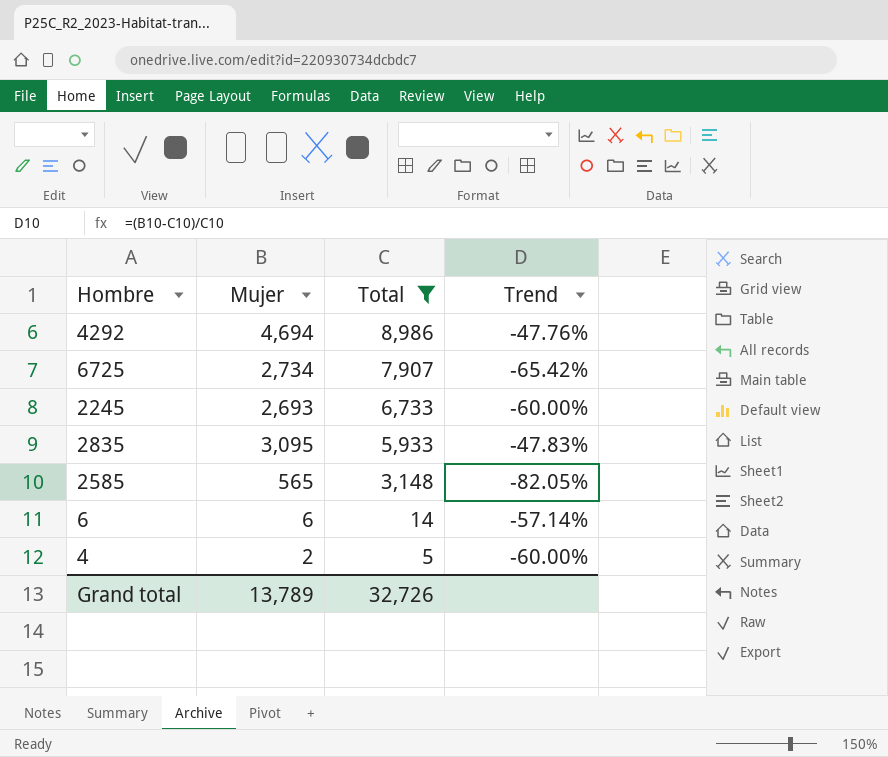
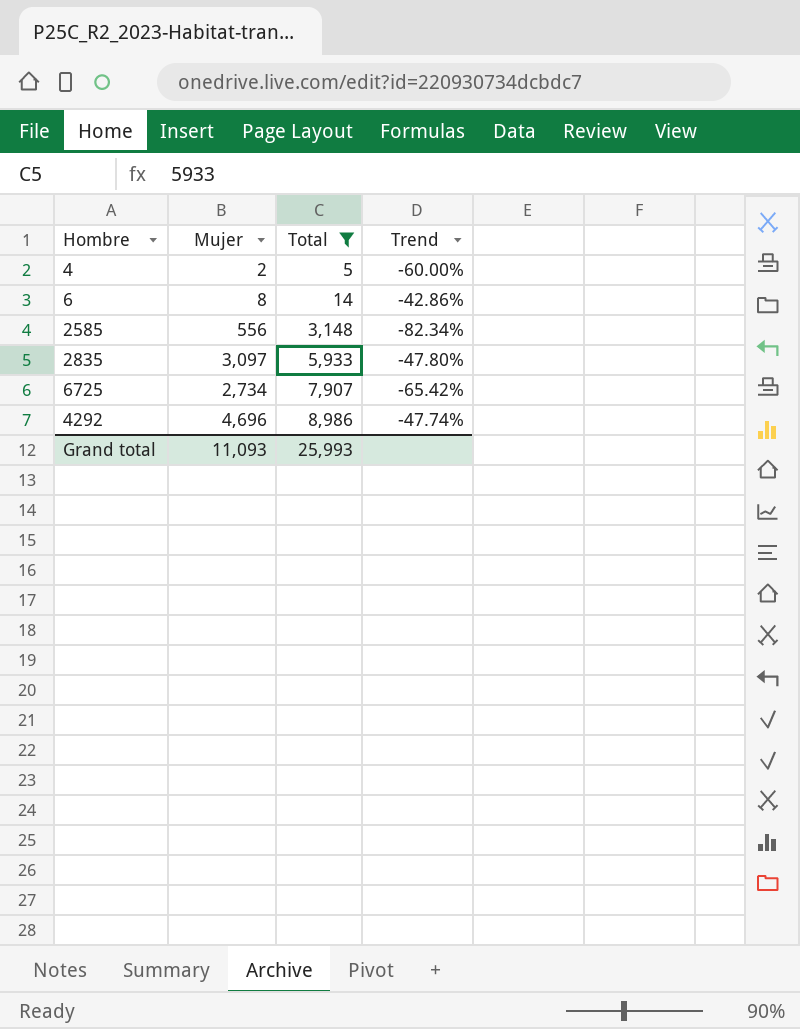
row order: Total descending -> Total ascending
row 2245: 2,693 | 6,733 | -60.00% -> none
6 | Mujer: 6 -> 8
6 | Trend: -57.14% -> -42.86%
2585 | Mujer: 565 -> 556
2585 | Trend: -82.05% -> -82.34%
2835 | Mujer: 3,095 -> 3,097
2835 | Trend: -47.83% -> -47.80%
4292 | Mujer: 4,694 -> 4,696
4292 | Trend: -47.76% -> -47.74%
Grand total | Mujer: 13,789 -> 11,093
Grand total | Total: 32,726 -> 25,993

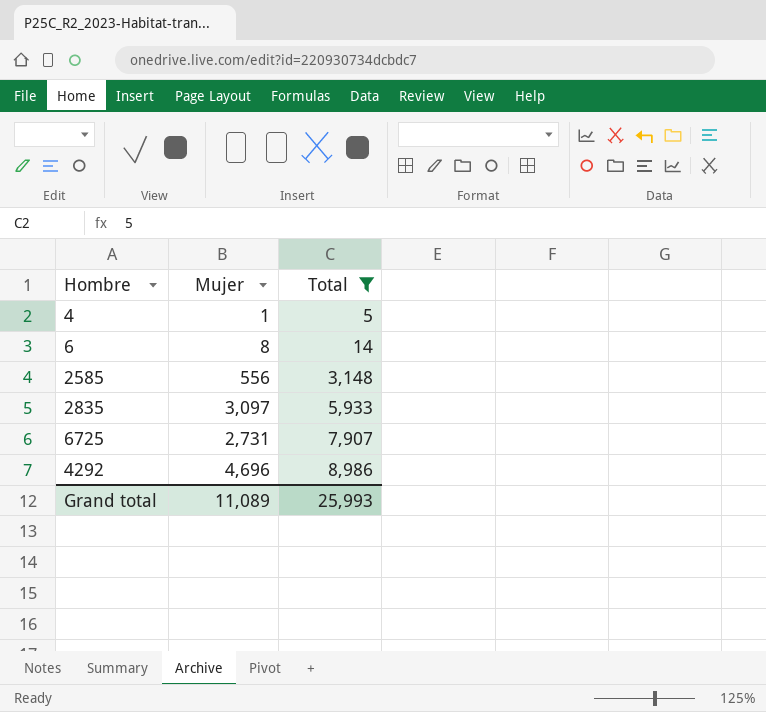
column Trend | formula: ([Mujer] - [Total]) / [Total] -> none
4 | Mujer: 2 -> 1
6725 | Mujer: 2,734 -> 2,731
Grand total | Mujer: 11,093 -> 11,089

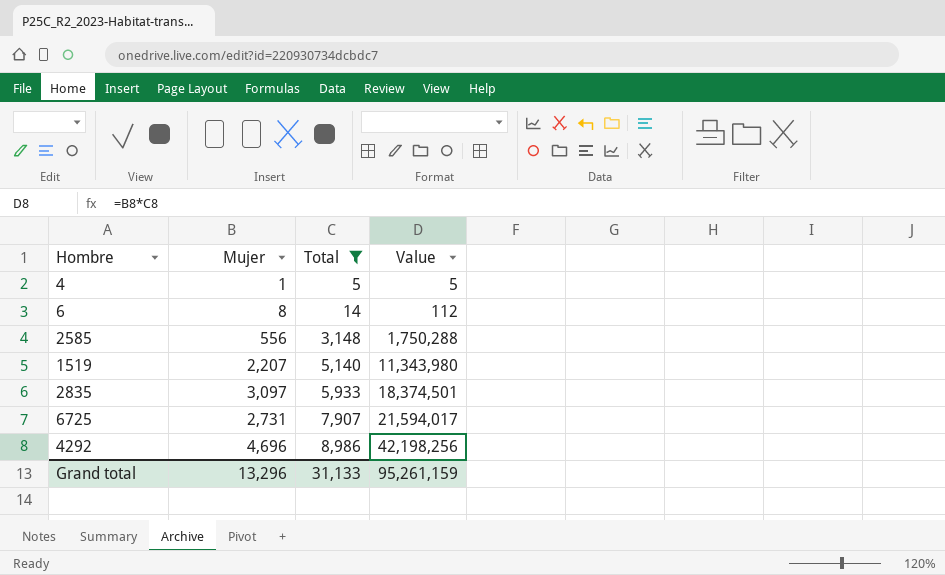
column Value | formula: none -> [Mujer] * [Total]
row 1519: none -> 2,207 | 5,140 | 11,343,980
Grand total | Mujer: 11,089 -> 13,296
Grand total | Total: 25,993 -> 31,133

